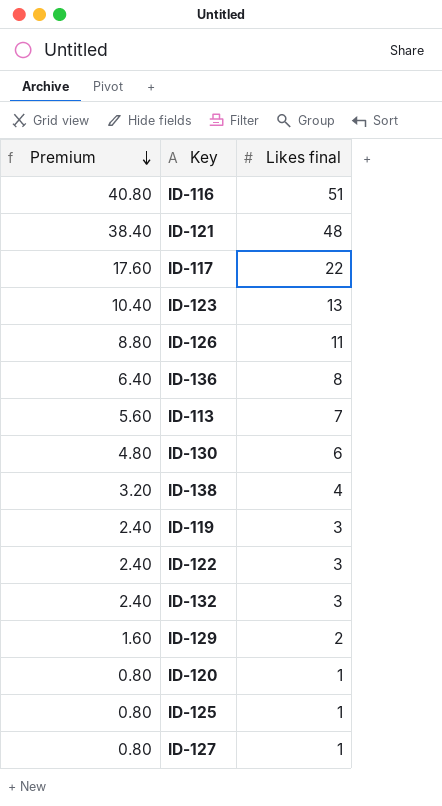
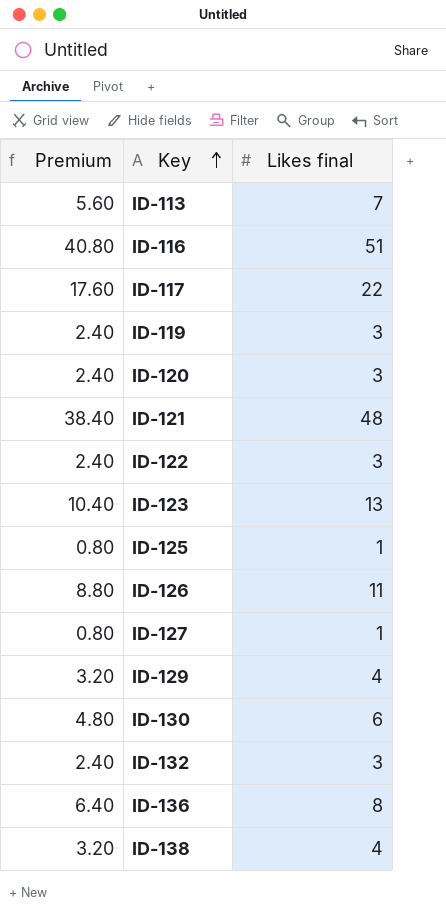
row order: Premium descending -> Key ascending
ID-120 | Premium: 0.80 -> 2.40
ID-120 | Likes final: 1 -> 3
ID-129 | Premium: 1.60 -> 3.20
ID-129 | Likes final: 2 -> 4

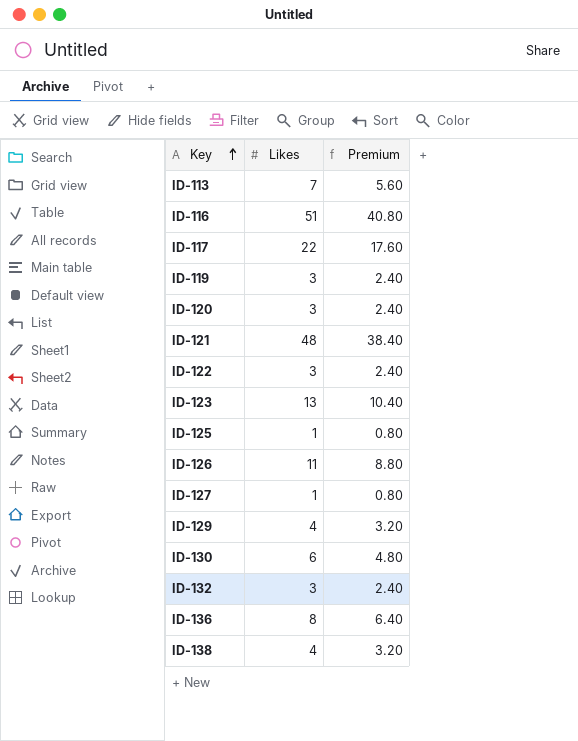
column name: Likes final -> Likes
column Premium | position: 1 -> 3

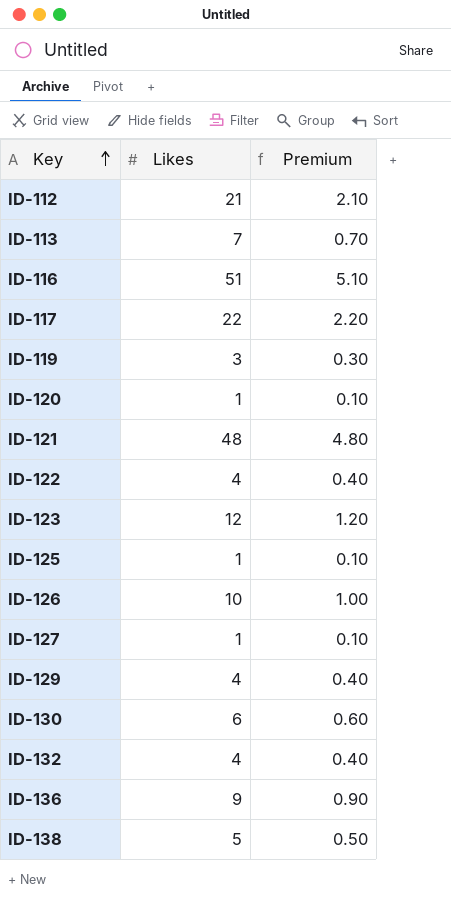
column Premium | formula: [Likes] * 0.8 -> [Likes] * 0.1
row ID-112: none -> 21 | 2.10
ID-120 | Likes: 3 -> 1
ID-122 | Likes: 3 -> 4
ID-123 | Likes: 13 -> 12
ID-126 | Likes: 11 -> 10
ID-132 | Likes: 3 -> 4
ID-136 | Likes: 8 -> 9
ID-138 | Likes: 4 -> 5

